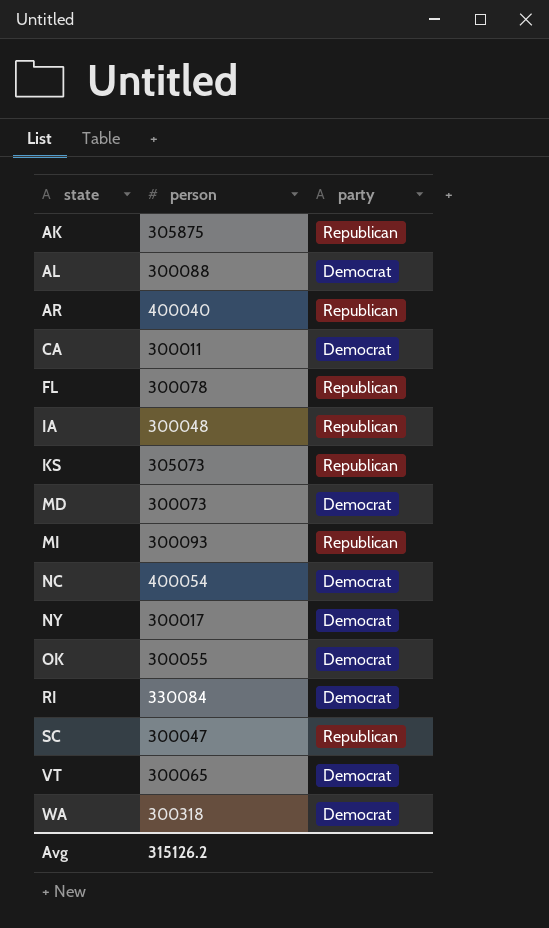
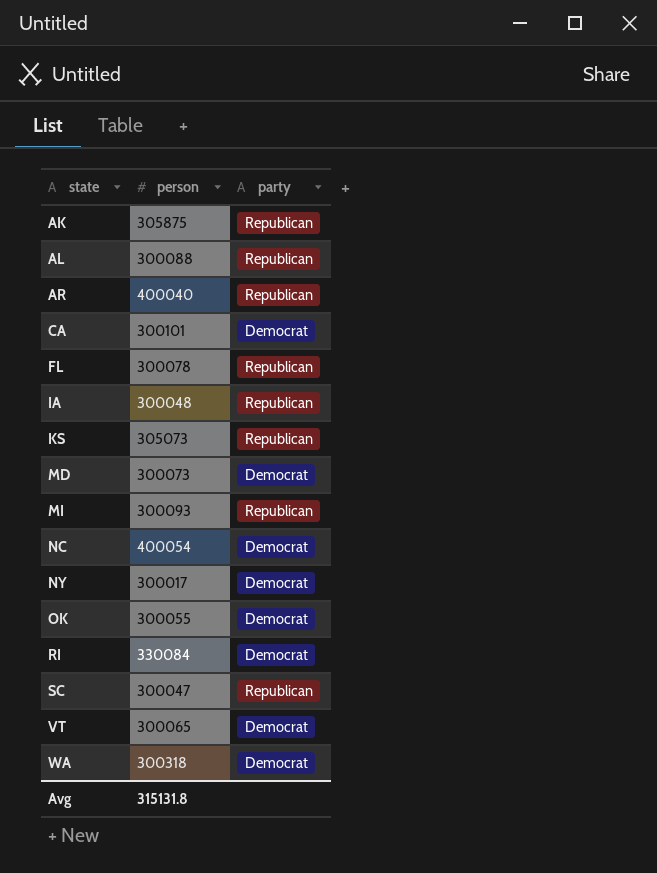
AL | party: Democrat -> Republican
CA | person: 300011 -> 300101
Avg | person: 315126.2 -> 315131.8

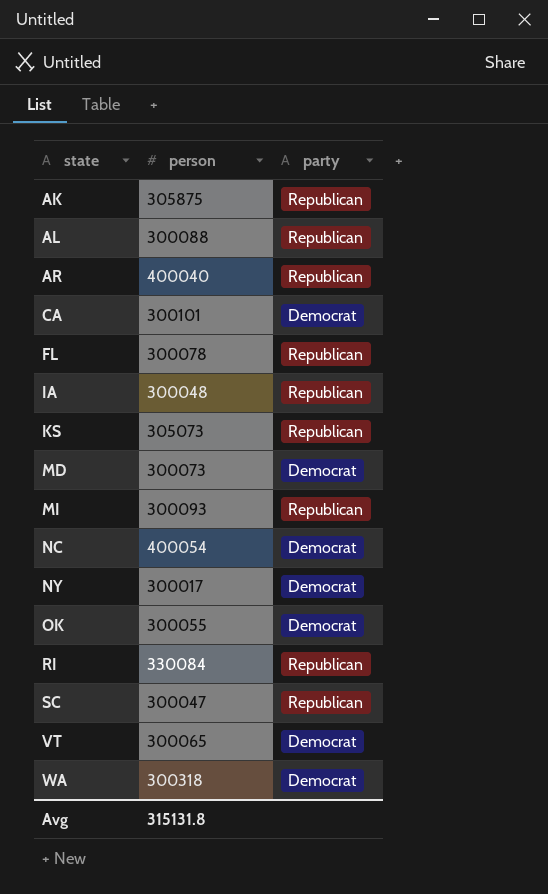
RI | party: Democrat -> Republican

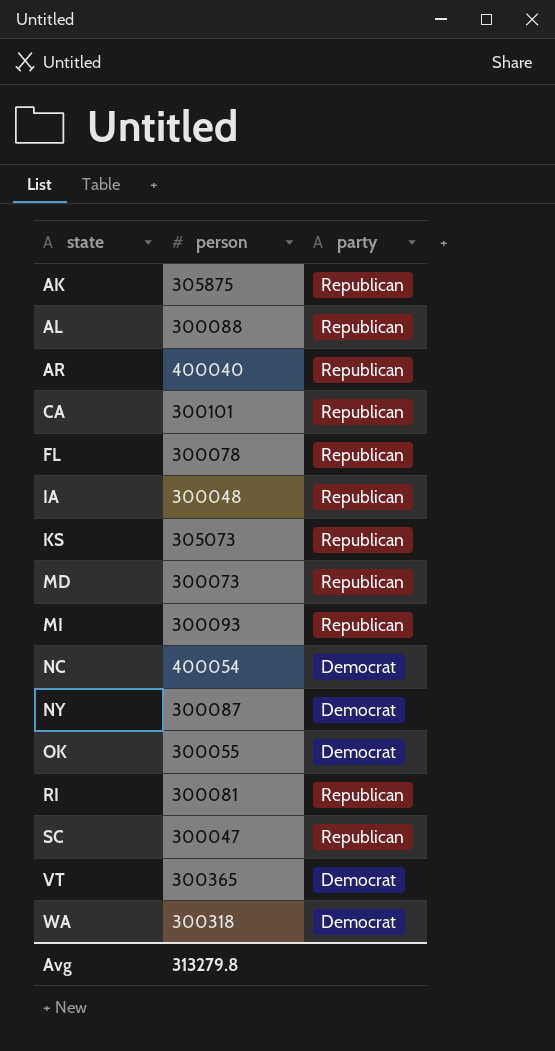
CA | party: Democrat -> Republican
MD | party: Democrat -> Republican
NY | person: 300017 -> 300087
RI | person: 330084 -> 300081
VT | person: 300065 -> 300365
Avg | person: 315131.8 -> 313279.8

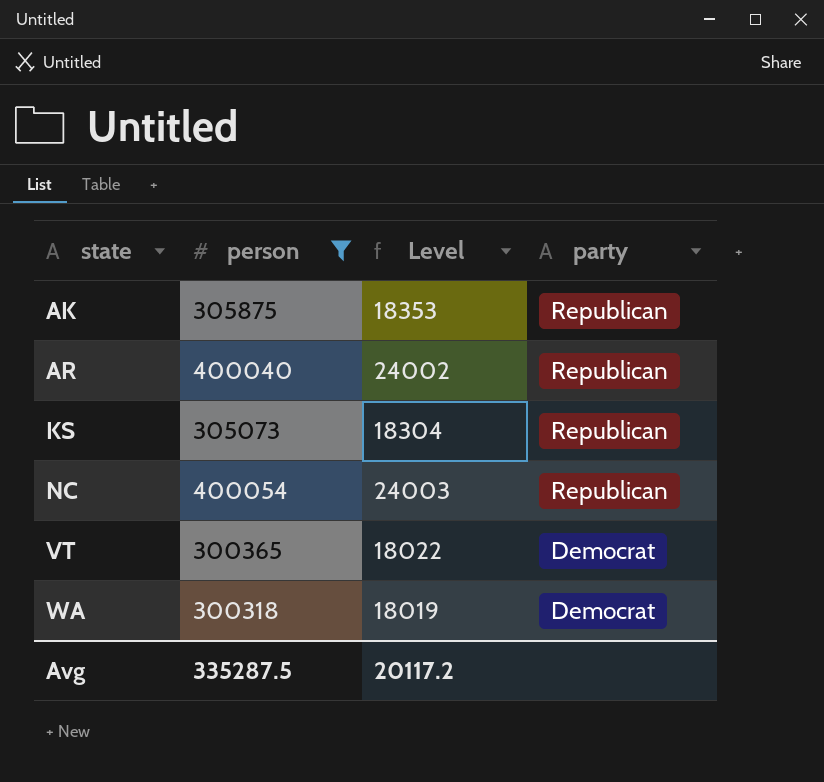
filter: none -> person >= 300318
column Level | formula: none -> [person] * 0.06
NC | party: Democrat -> Republican
Avg | person: 313279.8 -> 335287.5

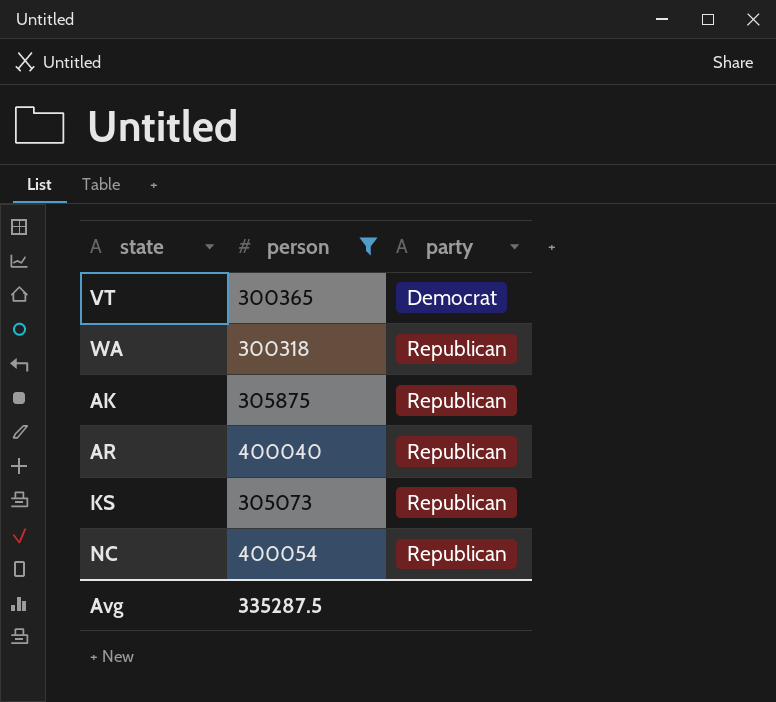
row order: state ascending -> party ascending
column Level | formula: [person] * 0.06 -> none
WA | party: Democrat -> Republican

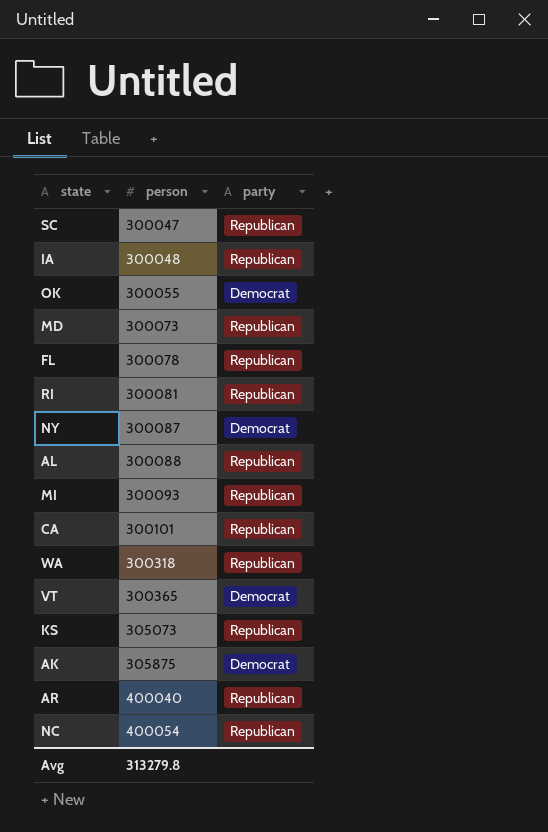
filter: person >= 300318 -> none
row order: party ascending -> person ascending
AK | party: Republican -> Democrat
Avg | person: 335287.5 -> 313279.8

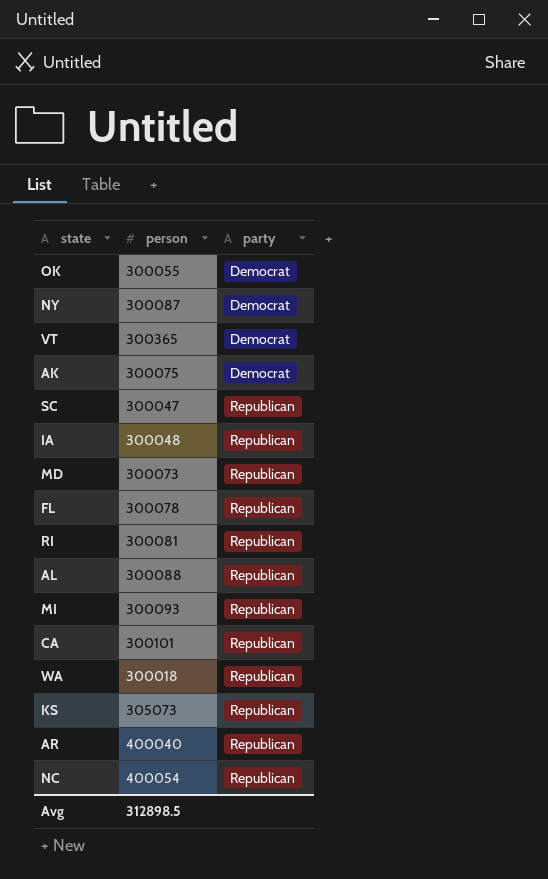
row order: person ascending -> party ascending
AK | person: 305875 -> 300075
WA | person: 300318 -> 300018
Avg | person: 313279.8 -> 312898.5

